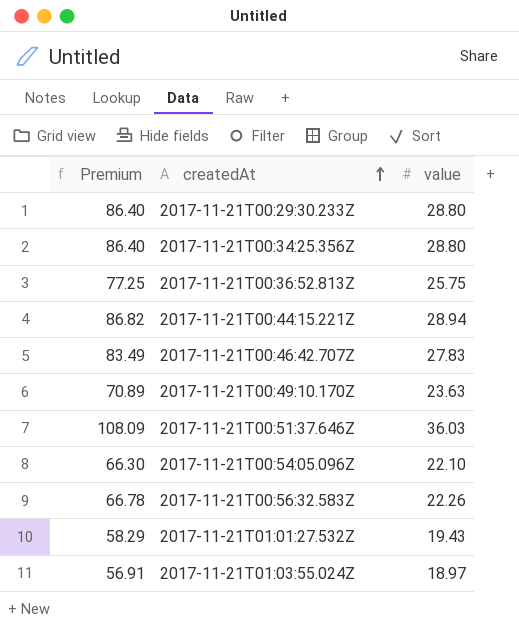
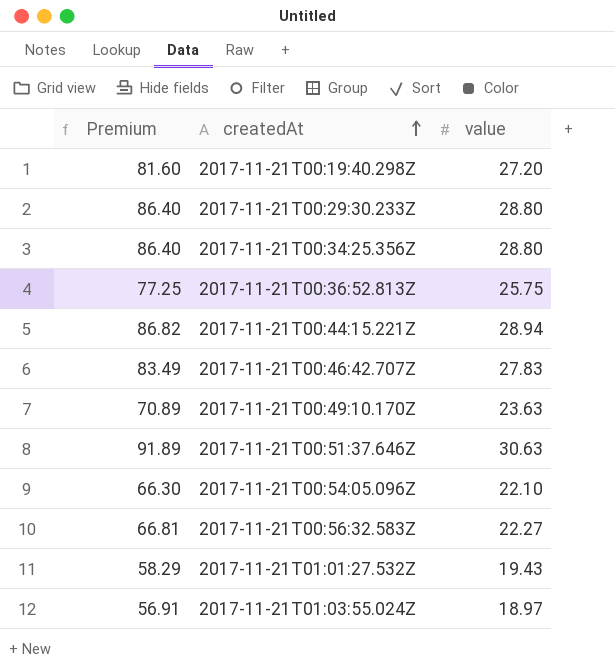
row 2017-11-21T00:19:40.298Z: none -> 81.60 | 27.20
2017-11-21T00:51:37.646Z | Premium: 108.09 -> 91.89
2017-11-21T00:51:37.646Z | value: 36.03 -> 30.63
2017-11-21T00:56:32.583Z | Premium: 66.78 -> 66.81
2017-11-21T00:56:32.583Z | value: 22.26 -> 22.27

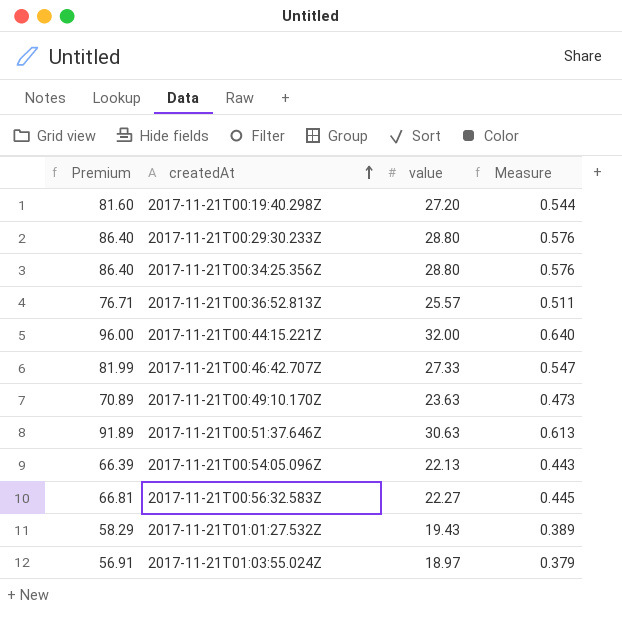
column Measure | formula: none -> [value] * 0.02
2017-11-21T00:36:52.813Z | Premium: 77.25 -> 76.71
2017-11-21T00:36:52.813Z | value: 25.75 -> 25.57
2017-11-21T00:44:15.221Z | Premium: 86.82 -> 96.00
2017-11-21T00:44:15.221Z | value: 28.94 -> 32.00
2017-11-21T00:46:42.707Z | Premium: 83.49 -> 81.99
2017-11-21T00:46:42.707Z | value: 27.83 -> 27.33
2017-11-21T00:54:05.096Z | Premium: 66.30 -> 66.39
2017-11-21T00:54:05.096Z | value: 22.10 -> 22.13

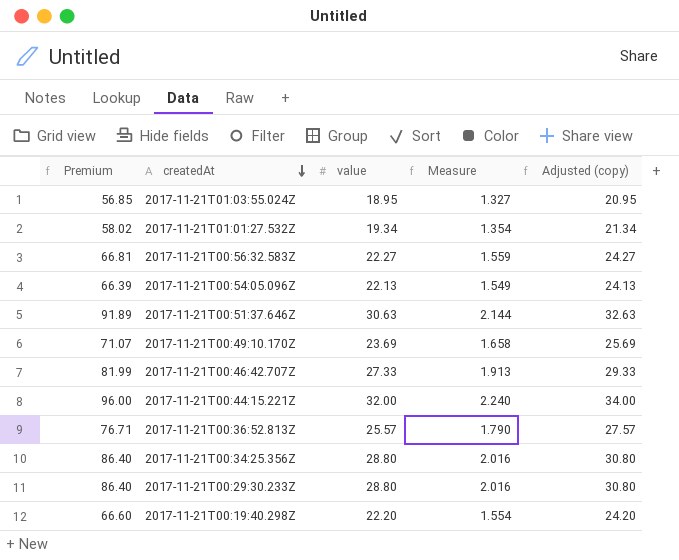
row order: createdAt ascending -> createdAt descending
column Measure | formula: [value] * 0.02 -> [value] * 0.07
column Adjusted (copy) | formula: none -> [value] + 2
2017-11-21T01:03:55.024Z | Premium: 56.91 -> 56.85
2017-11-21T01:03:55.024Z | value: 18.97 -> 18.95
2017-11-21T01:01:27.532Z | Premium: 58.29 -> 58.02
2017-11-21T01:01:27.532Z | value: 19.43 -> 19.34
2017-11-21T00:49:10.170Z | Premium: 70.89 -> 71.07
2017-11-21T00:49:10.170Z | value: 23.63 -> 23.69
2017-11-21T00:19:40.298Z | Premium: 81.60 -> 66.60
2017-11-21T00:19:40.298Z | value: 27.20 -> 22.20

